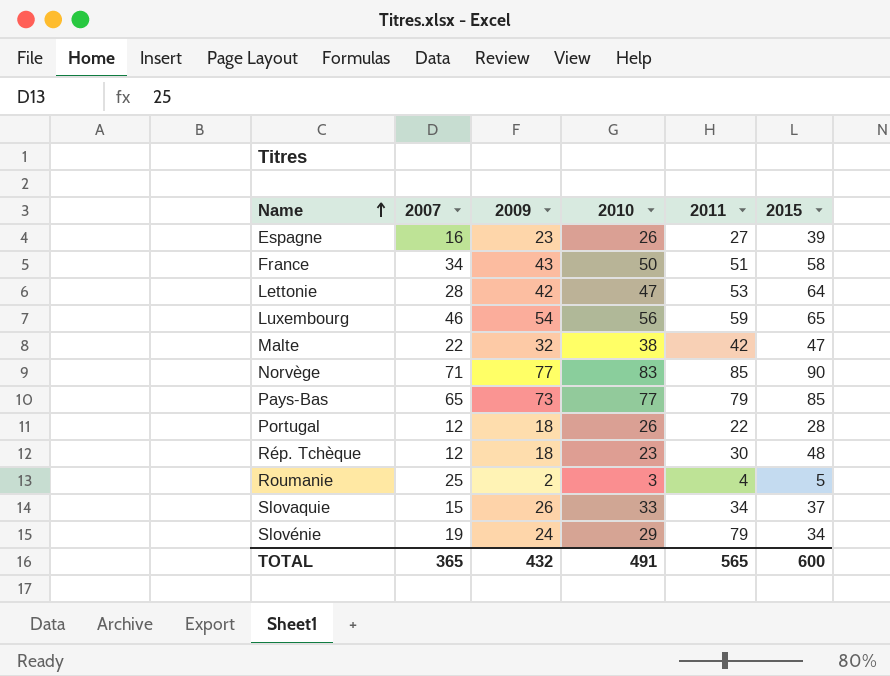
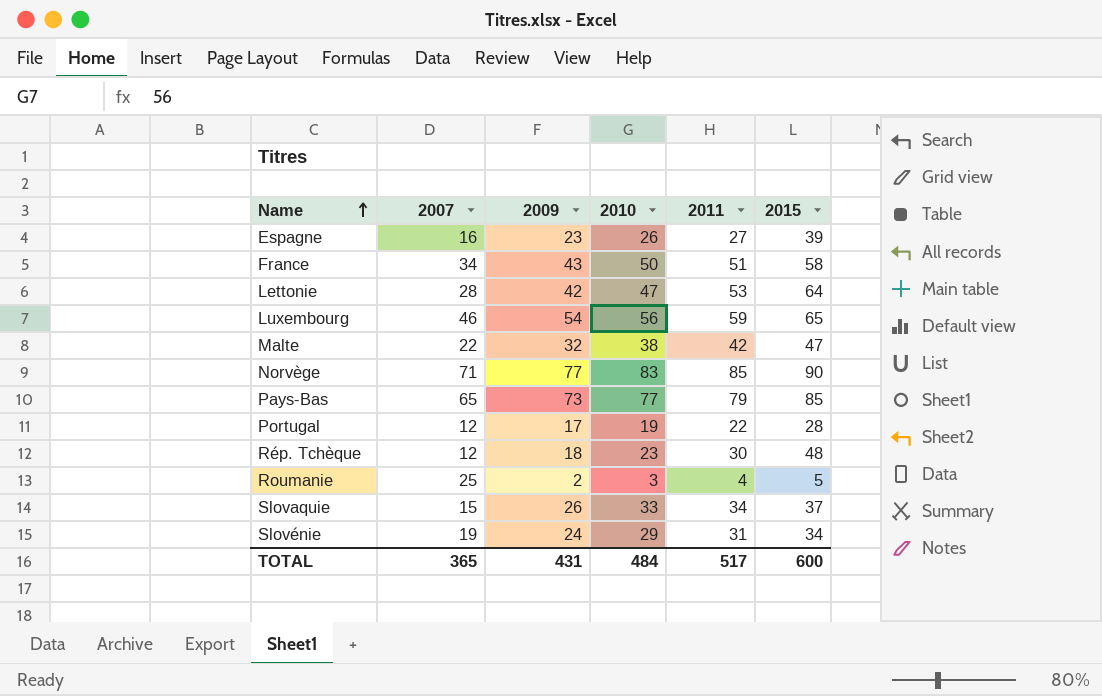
Portugal | 2009: 18 -> 17
Portugal | 2010: 26 -> 19
Slovénie | 2011: 79 -> 31
TOTAL | 2009: 432 -> 431
TOTAL | 2010: 491 -> 484
TOTAL | 2011: 565 -> 517

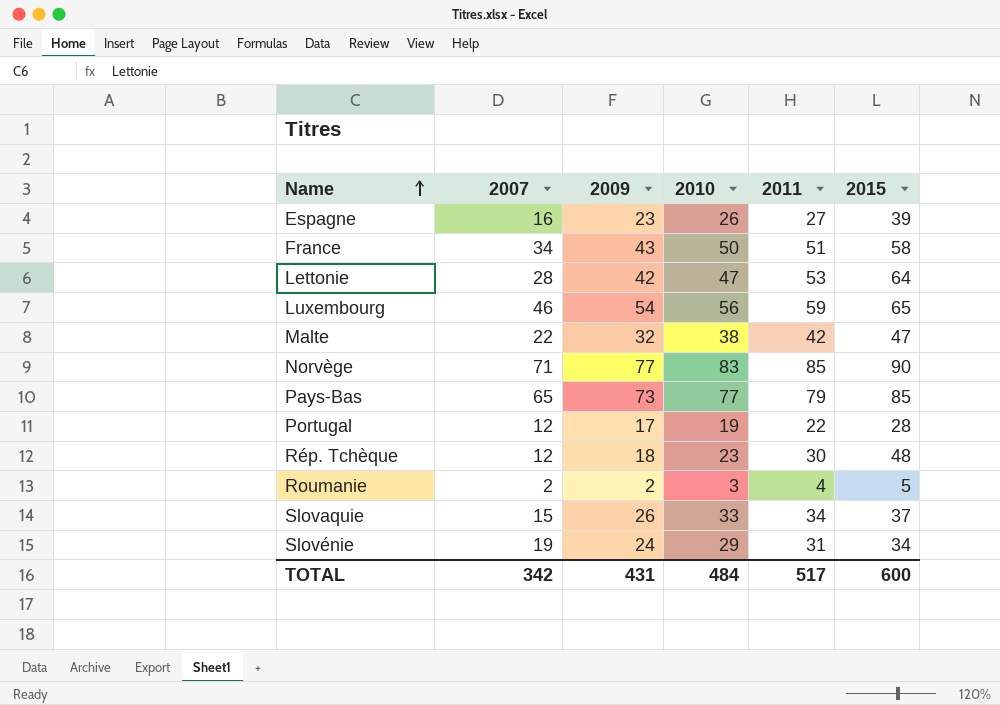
Roumanie | 2007: 25 -> 2
TOTAL | 2007: 365 -> 342

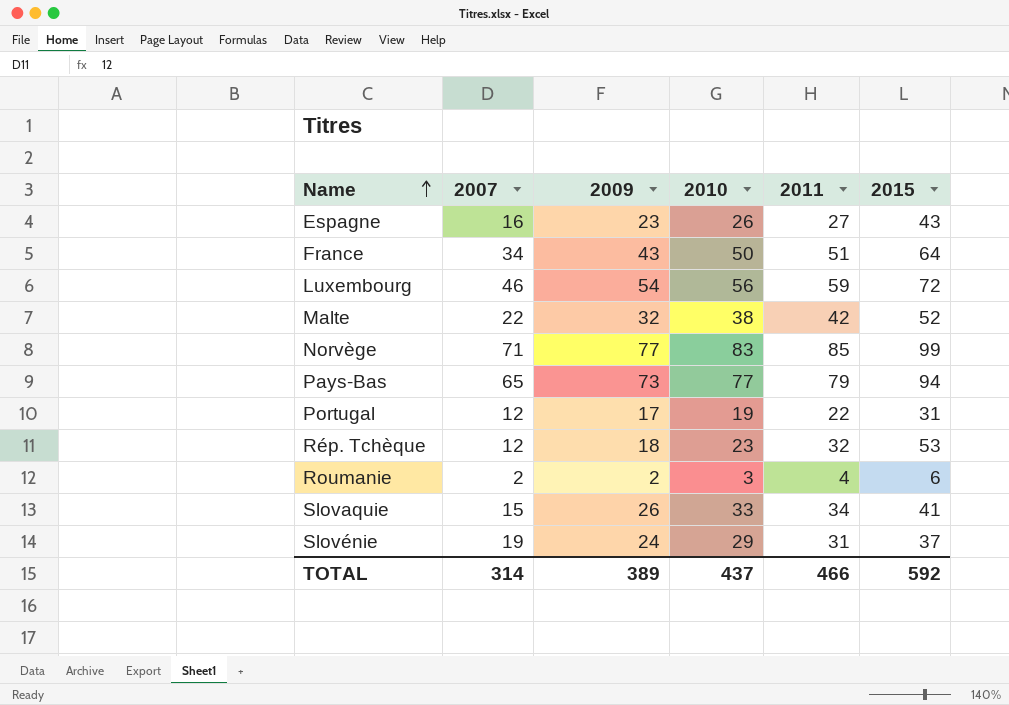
row Lettonie: 28 | 42 | 47 | 53 | 64 -> none
Espagne | 2015: 39 -> 43
France | 2015: 58 -> 64
Luxembourg | 2015: 65 -> 72
Malte | 2015: 47 -> 52
Norvège | 2015: 90 -> 99
Pays-Bas | 2015: 85 -> 94
Portugal | 2015: 28 -> 31
Rép. Tchèque | 2011: 30 -> 32
Rép. Tchèque | 2015: 48 -> 53
Roumanie | 2015: 5 -> 6
Slovaquie | 2015: 37 -> 41
Slovénie | 2015: 34 -> 37
TOTAL | 2007: 342 -> 314
TOTAL | 2009: 431 -> 389
TOTAL | 2010: 484 -> 437
TOTAL | 2011: 517 -> 466
TOTAL | 2015: 600 -> 592

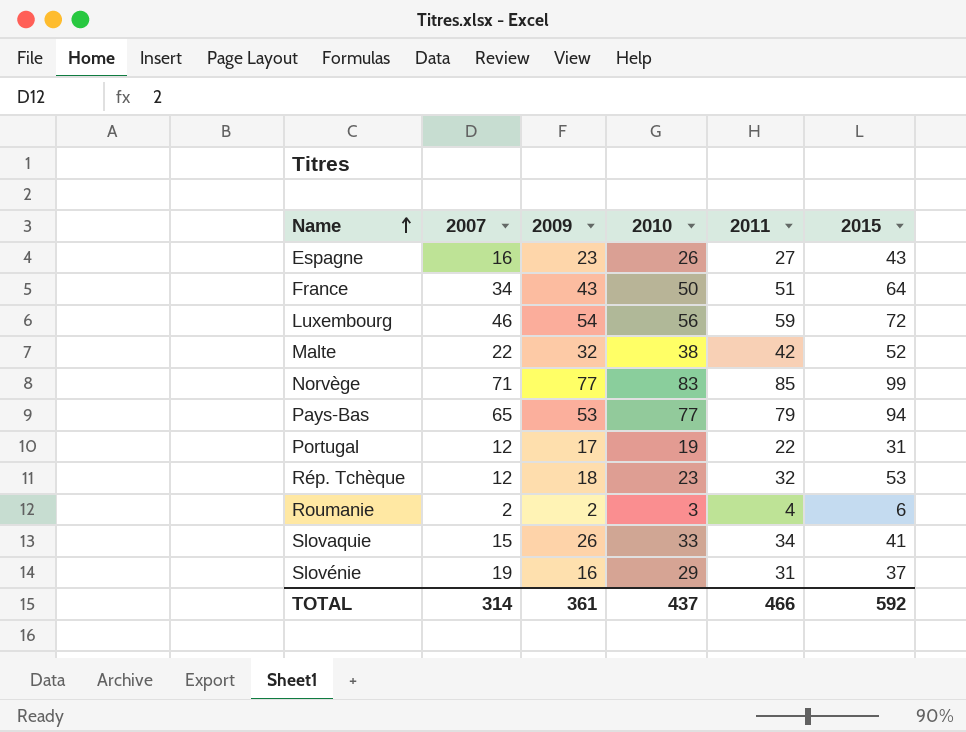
Pays-Bas | 2009: 73 -> 53
Slovénie | 2009: 24 -> 16
TOTAL | 2009: 389 -> 361

